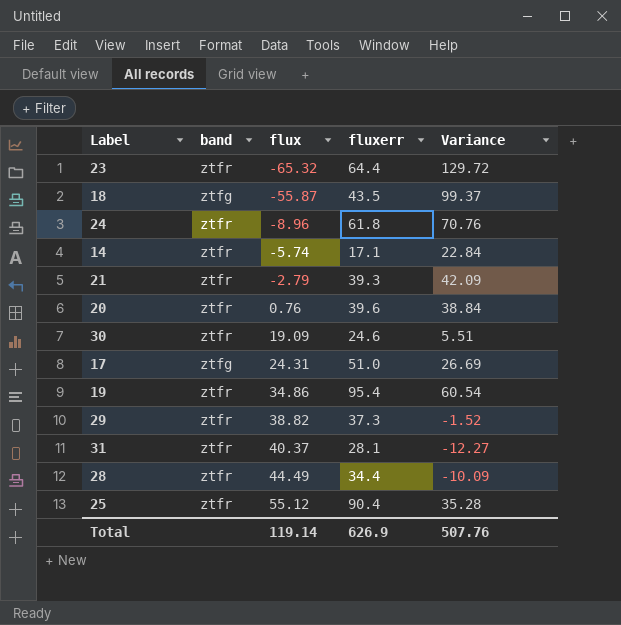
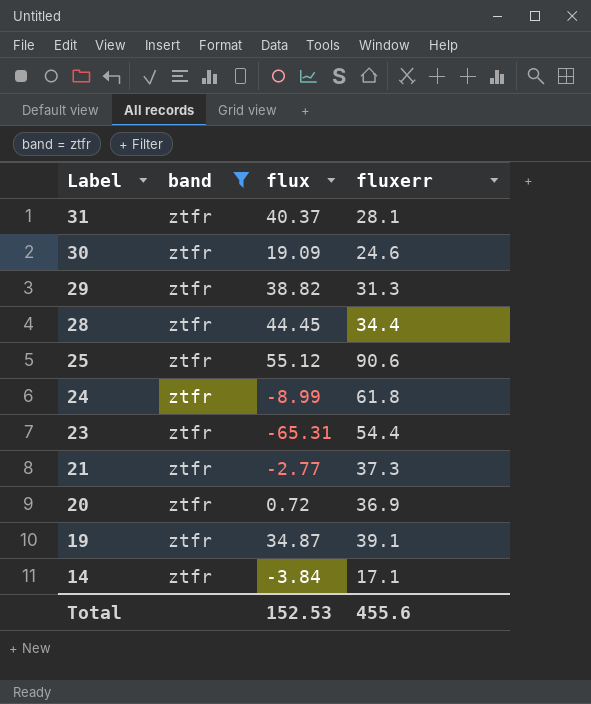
filter: none -> band = ztfr
row order: flux ascending -> Label descending
column Variance | formula: [fluxerr] - [flux] -> none
29 | fluxerr: 37.3 -> 31.3
28 | flux: 44.49 -> 44.45
25 | fluxerr: 90.4 -> 90.6
24 | flux: -8.96 -> -8.99
23 | flux: -65.32 -> -65.31
23 | fluxerr: 64.4 -> 54.4
21 | flux: -2.79 -> -2.77
21 | fluxerr: 39.3 -> 37.3
20 | flux: 0.76 -> 0.72
20 | fluxerr: 39.6 -> 36.9
19 | flux: 34.86 -> 34.87
19 | fluxerr: 95.4 -> 39.1
14 | flux: -5.74 -> -3.84
Total | flux: 119.14 -> 152.53
Total | fluxerr: 626.9 -> 455.6

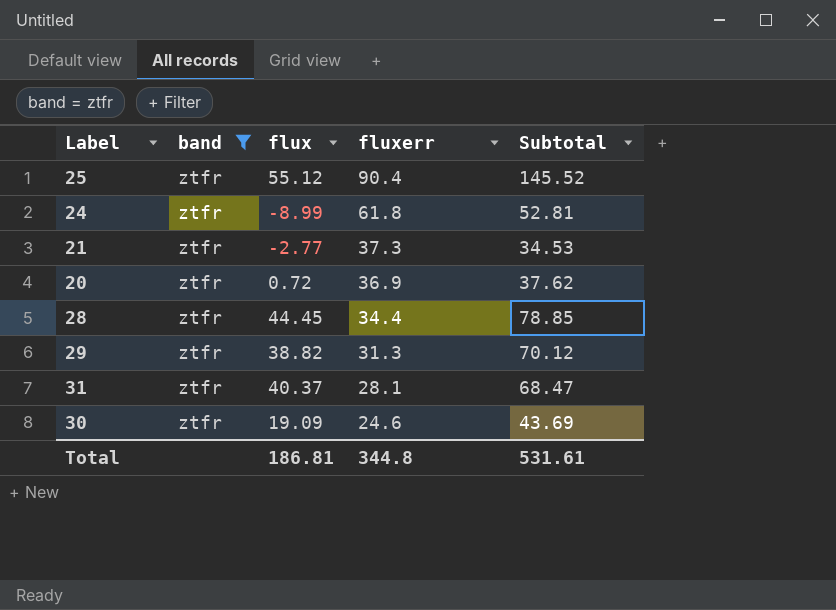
row order: Label descending -> fluxerr descending
column Subtotal | formula: none -> [flux] + [fluxerr]
row 23: ztfr | -65.31 | 54.4 -> none
row 19: ztfr | 34.87 | 39.1 -> none
row 14: ztfr | -3.84 | 17.1 -> none
25 | fluxerr: 90.6 -> 90.4
Total | flux: 152.53 -> 186.81
Total | fluxerr: 455.6 -> 344.8

